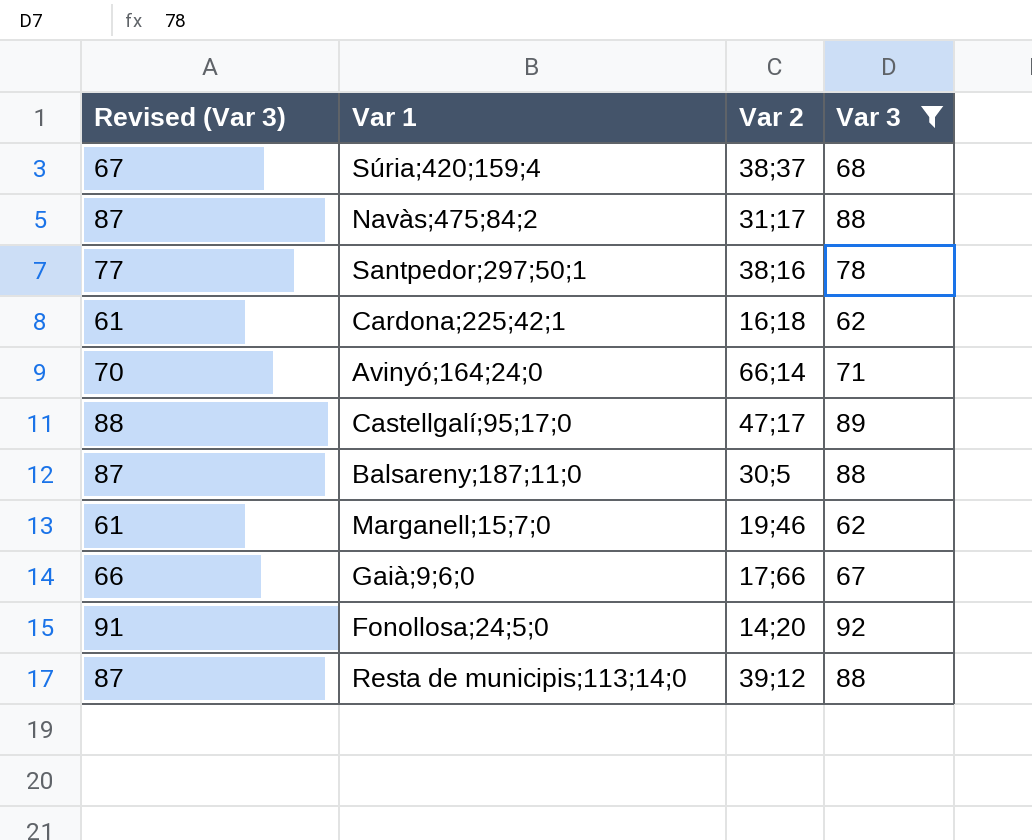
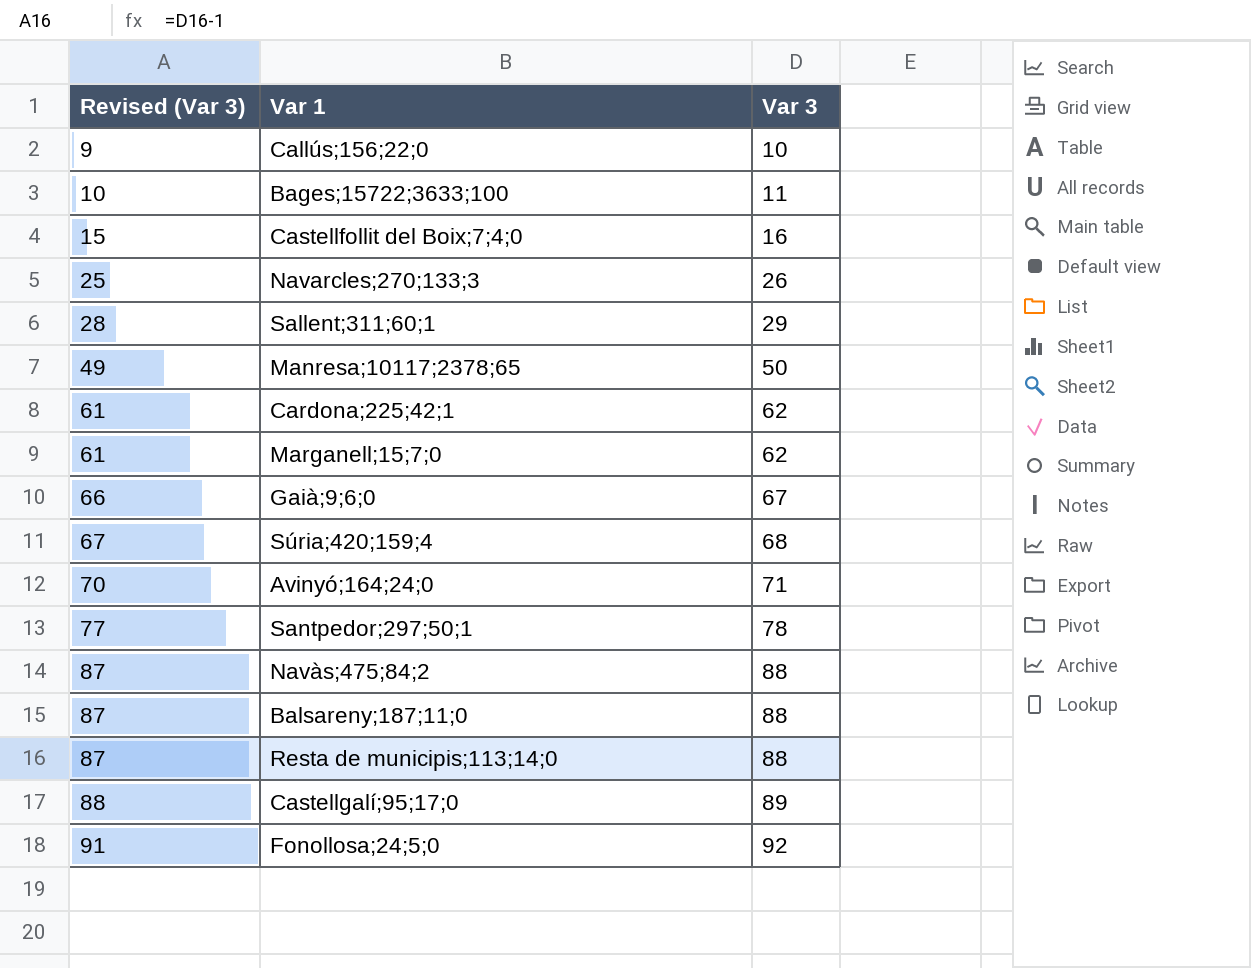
filter: Var 3 >= 62 -> none
row order: none -> Revised (Var 3) ascending
column Var 2 | position: 3 -> none

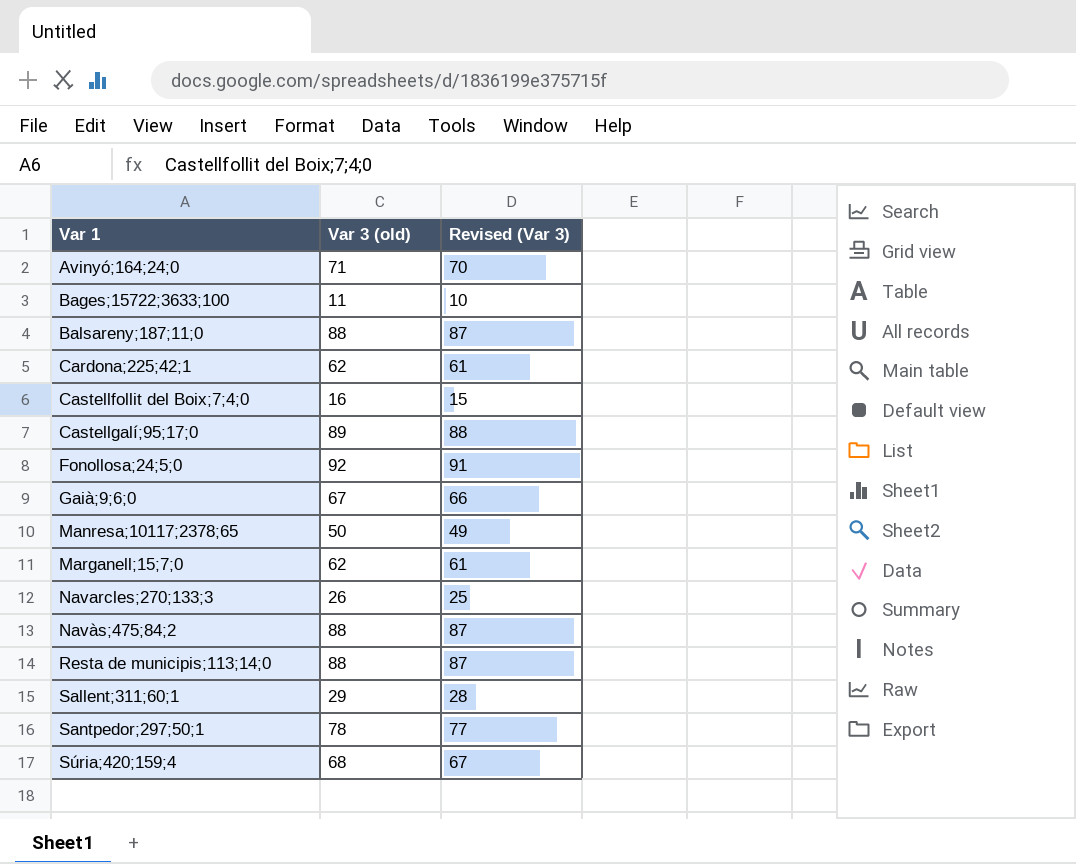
row order: Revised (Var 3) ascending -> Var 1 ascending
column name: Var 3 -> Var 3 (old)
column Revised (Var 3) | position: 1 -> 3
row Callús;156;22;0: 9 | 10 -> none

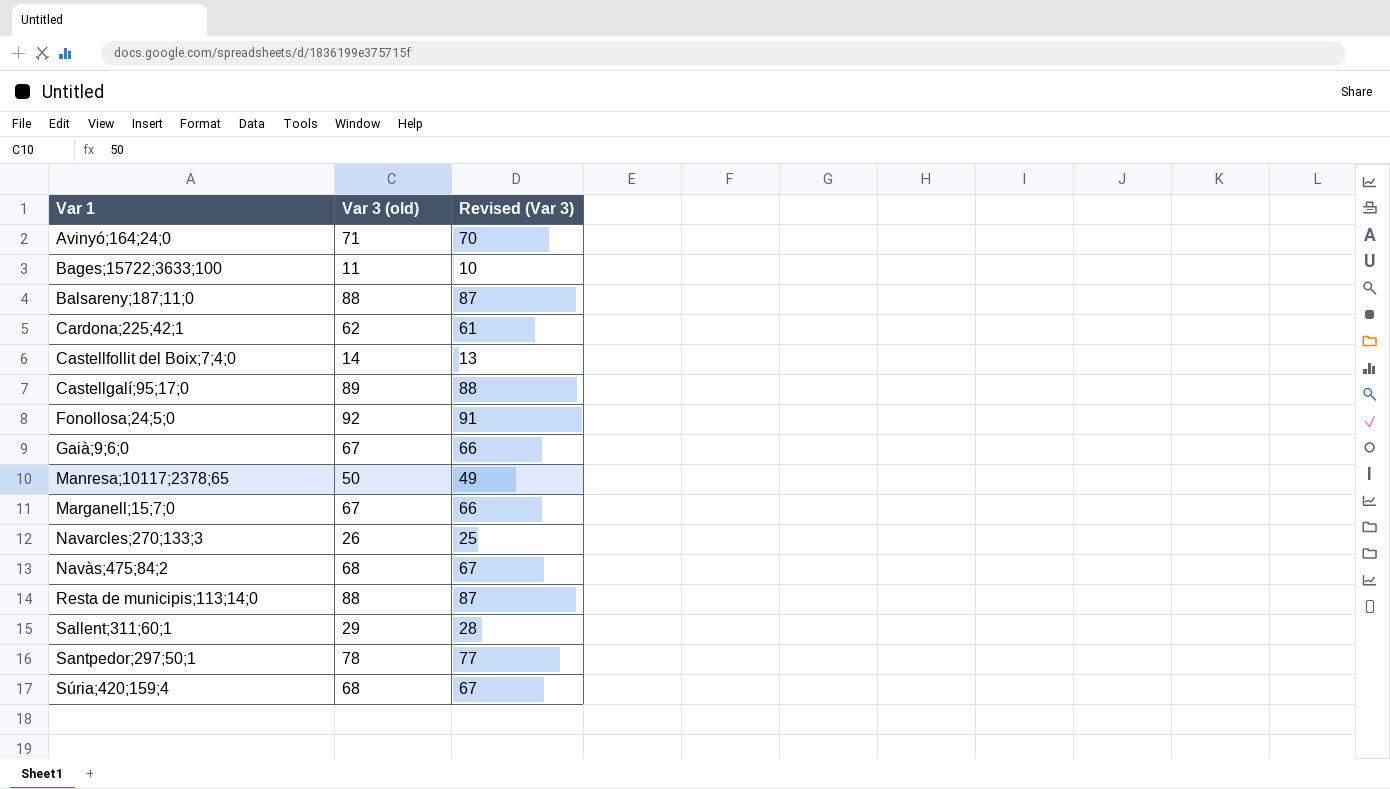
Castellfollit del Boix;7;4;0 | Var 3 (old): 16 -> 14
Castellfollit del Boix;7;4;0 | Revised (Var 3): 15 -> 13
Marganell;15;7;0 | Var 3 (old): 62 -> 67
Marganell;15;7;0 | Revised (Var 3): 61 -> 66
Navàs;475;84;2 | Var 3 (old): 88 -> 68
Navàs;475;84;2 | Revised (Var 3): 87 -> 67

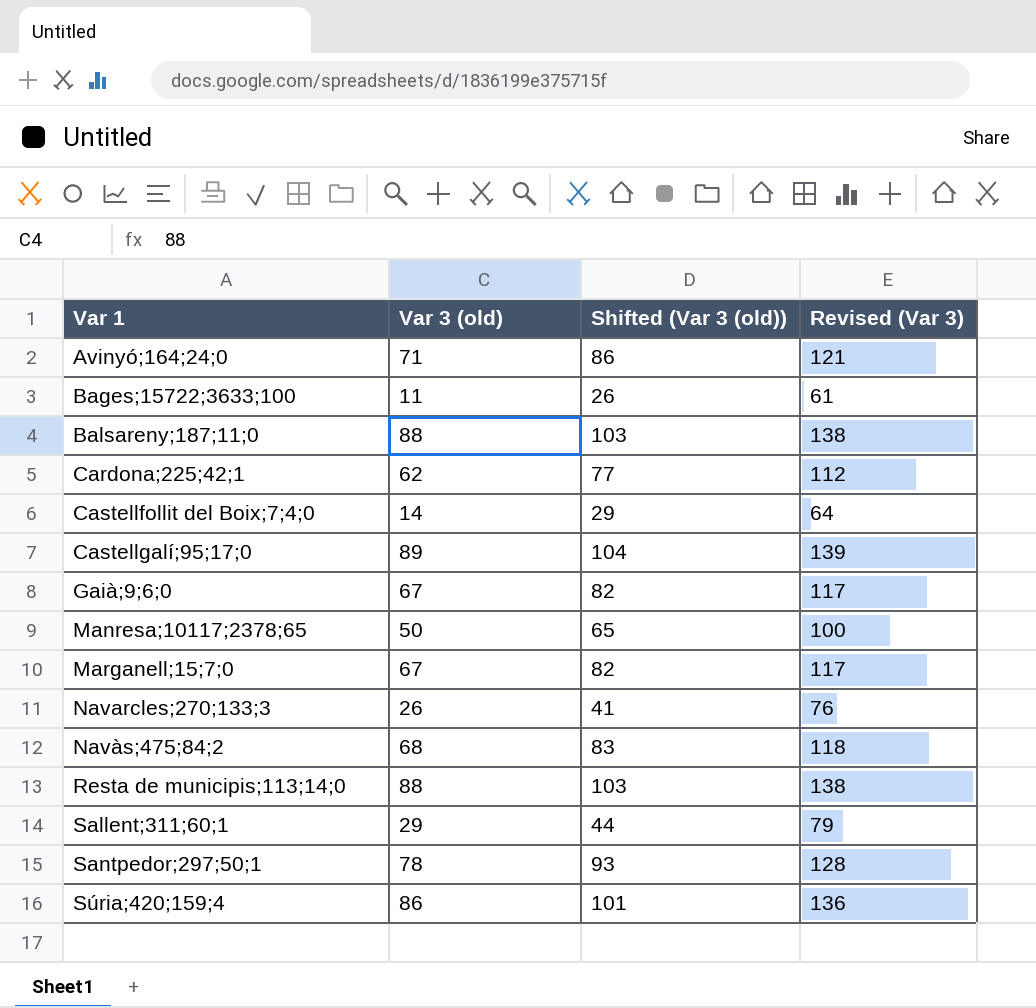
column Shifted (Var 3 (old)) | formula: none -> [Var 3 (old)] + 15
column Revised (Var 3) | formula: [Var 3 (old)] - 1 -> [Var 3 (old)] + 50
row Fonollosa;24;5;0: 92 | 91 -> none
Súria;420;159;4 | Var 3 (old): 68 -> 86

